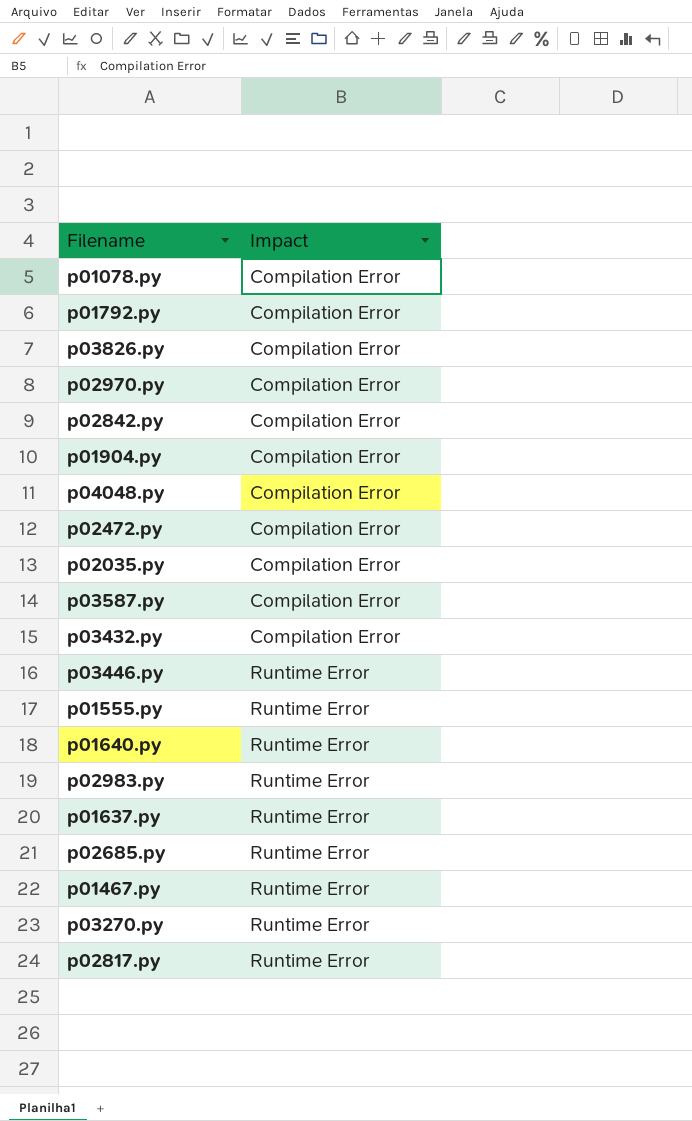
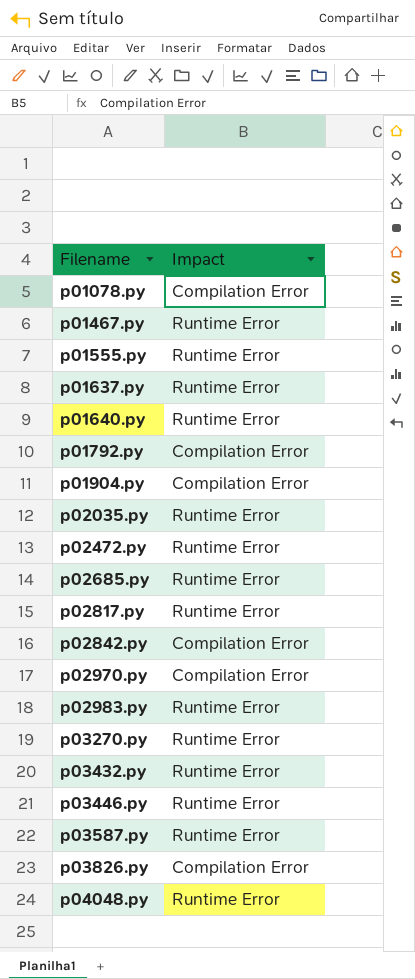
row order: Impact ascending -> Filename ascending
p02035.py | Impact: Compilation Error -> Runtime Error
p02472.py | Impact: Compilation Error -> Runtime Error
p03432.py | Impact: Compilation Error -> Runtime Error
p03587.py | Impact: Compilation Error -> Runtime Error
p04048.py | Impact: Compilation Error -> Runtime Error

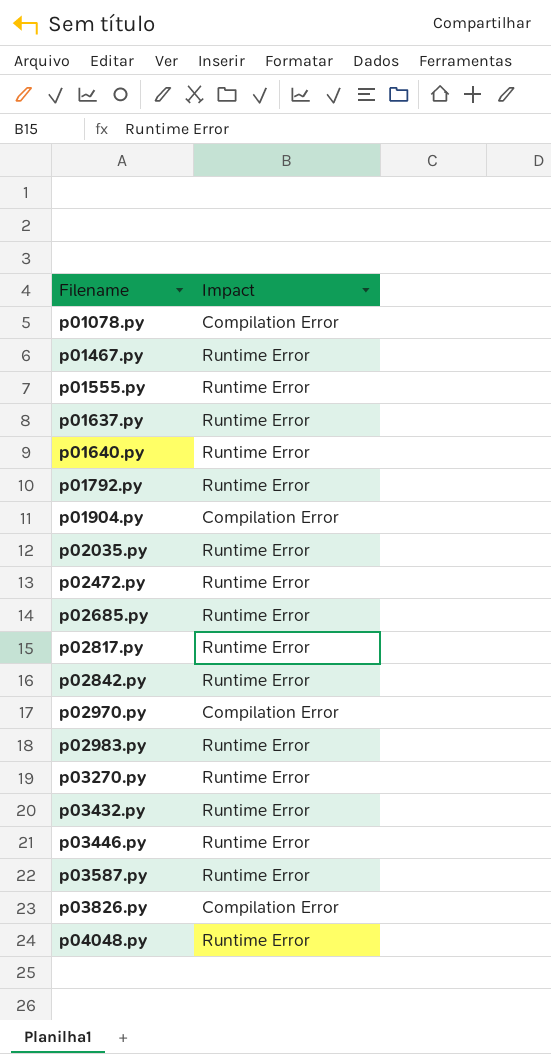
p01792.py | Impact: Compilation Error -> Runtime Error
p02842.py | Impact: Compilation Error -> Runtime Error

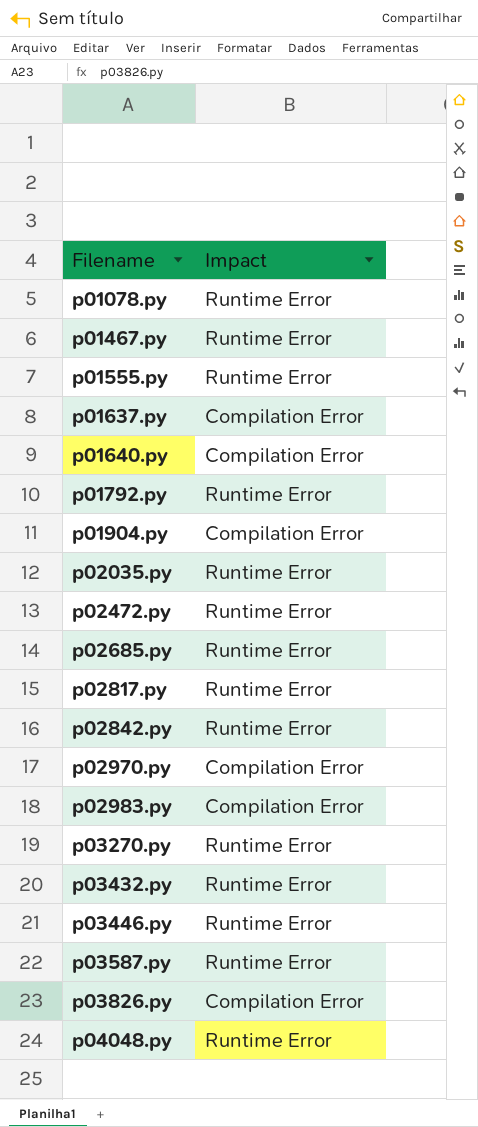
p01078.py | Impact: Compilation Error -> Runtime Error
p01637.py | Impact: Runtime Error -> Compilation Error
p01640.py | Impact: Runtime Error -> Compilation Error
p02983.py | Impact: Runtime Error -> Compilation Error

